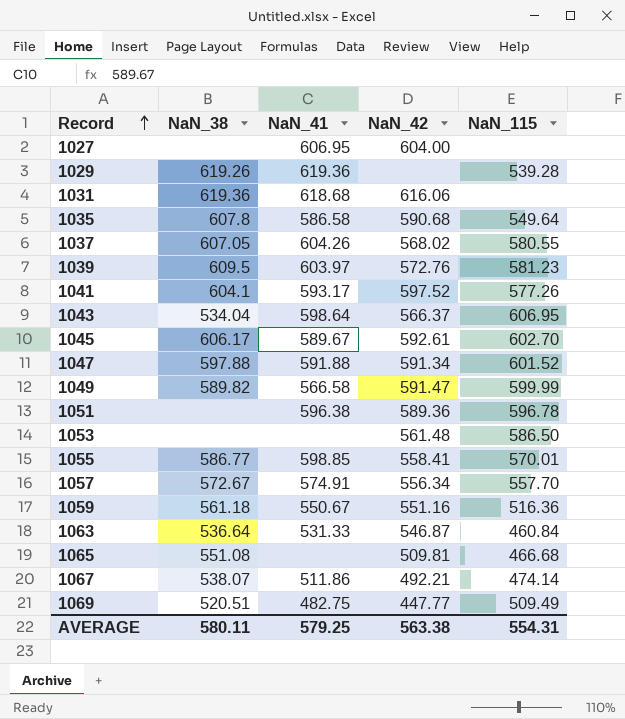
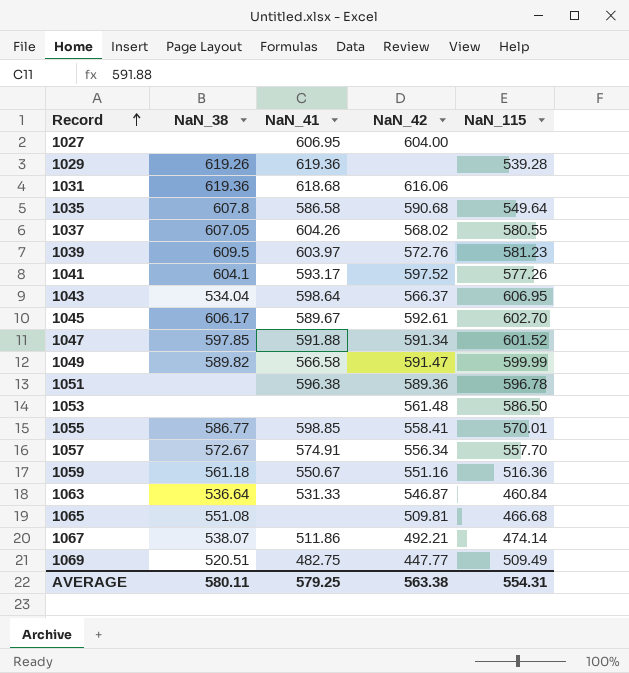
1047 | NaN_38: 597.88 -> 597.85

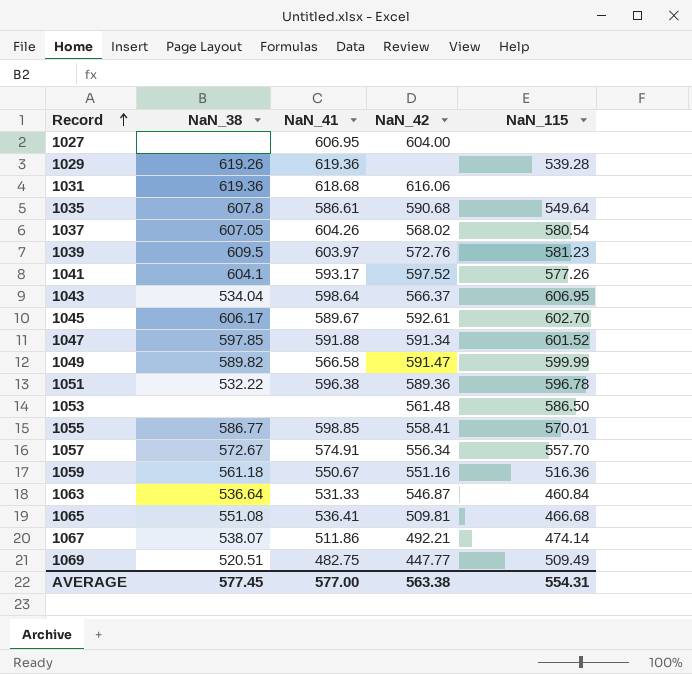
1035 | NaN_41: 586.58 -> 586.61
1037 | NaN_115: 580.55 -> 580.54
1051 | NaN_38: none -> 532.22
1065 | NaN_41: none -> 536.41
AVERAGE | NaN_38: 580.11 -> 577.45
AVERAGE | NaN_41: 579.25 -> 577.00

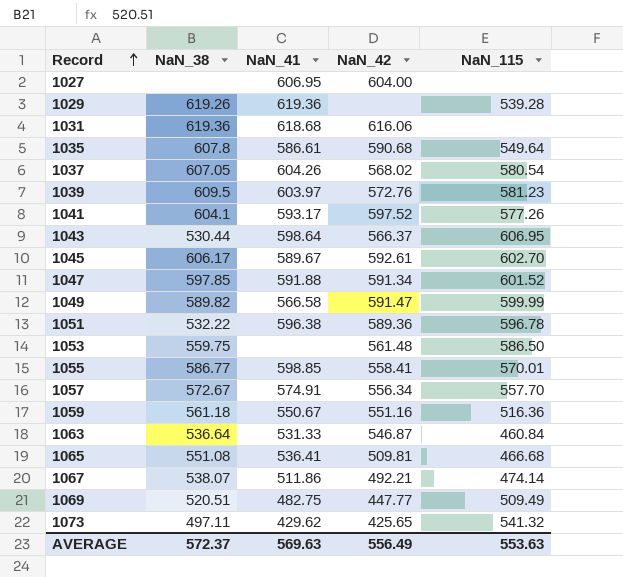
1043 | NaN_38: 534.04 -> 530.44
1053 | NaN_38: none -> 559.75
row 1073: none -> 497.11 | 429.62 | 425.65 | 541.32
AVERAGE | NaN_38: 577.45 -> 572.37
AVERAGE | NaN_41: 577.00 -> 569.63
AVERAGE | NaN_42: 563.38 -> 556.49
AVERAGE | NaN_115: 554.31 -> 553.63

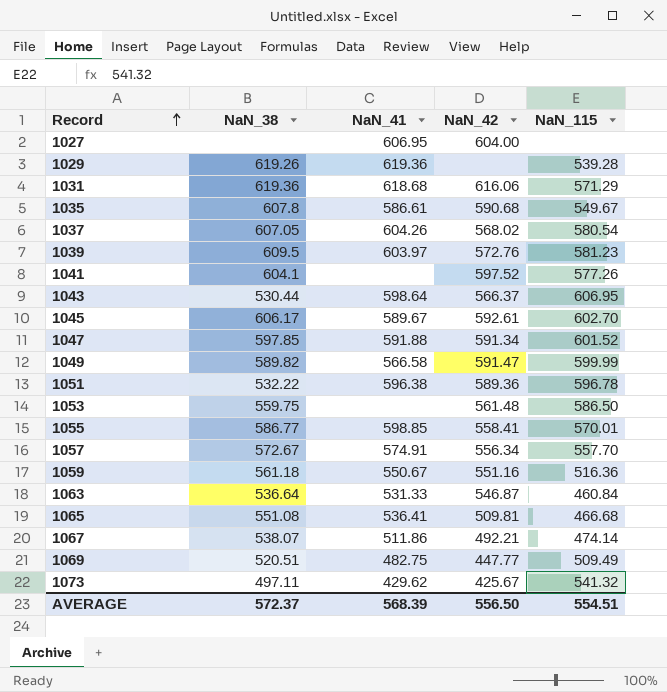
1031 | NaN_115: none -> 571.29
1035 | NaN_115: 549.64 -> 549.67
1041 | NaN_41: 593.17 -> none
1073 | NaN_42: 425.65 -> 425.67
AVERAGE | NaN_41: 569.63 -> 568.39
AVERAGE | NaN_42: 556.49 -> 556.50
AVERAGE | NaN_115: 553.63 -> 554.51

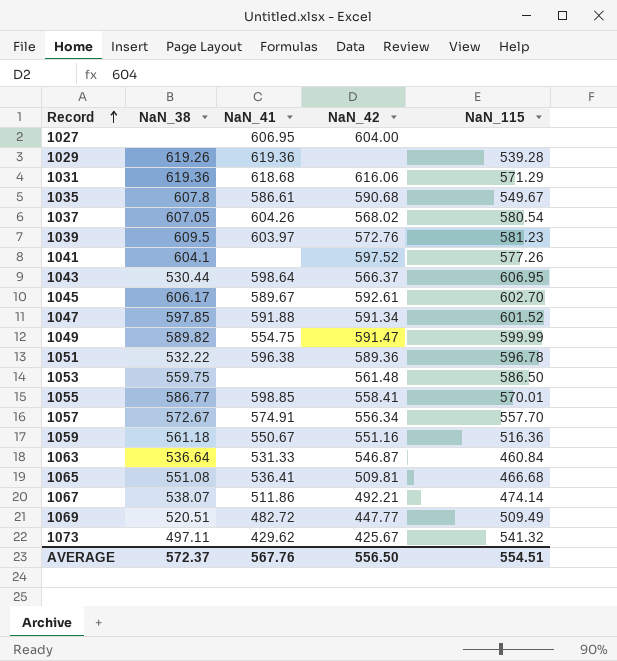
1049 | NaN_41: 566.58 -> 554.75
1069 | NaN_41: 482.75 -> 482.72
AVERAGE | NaN_41: 568.39 -> 567.76

